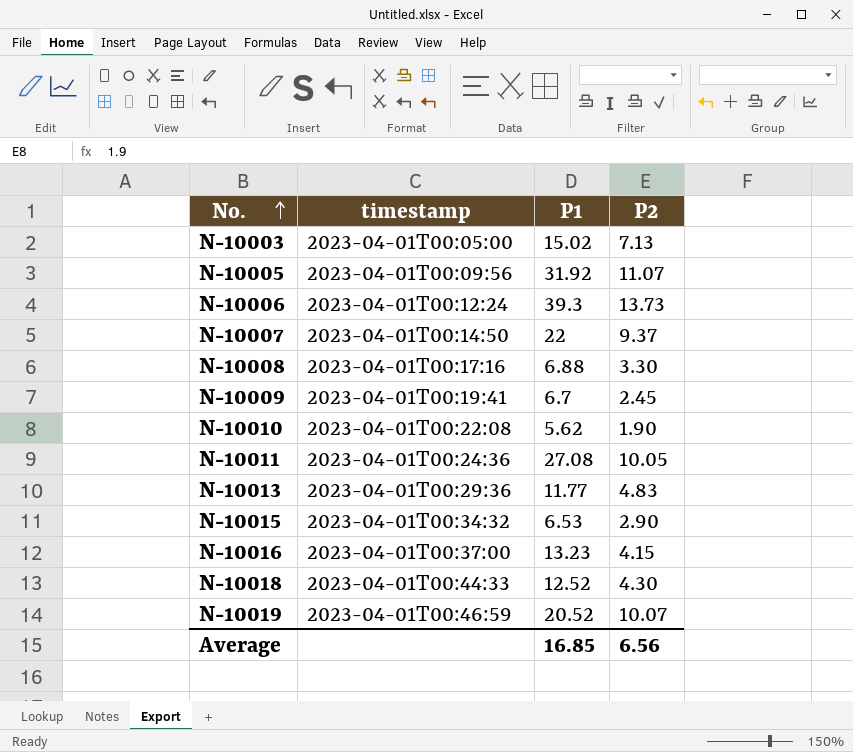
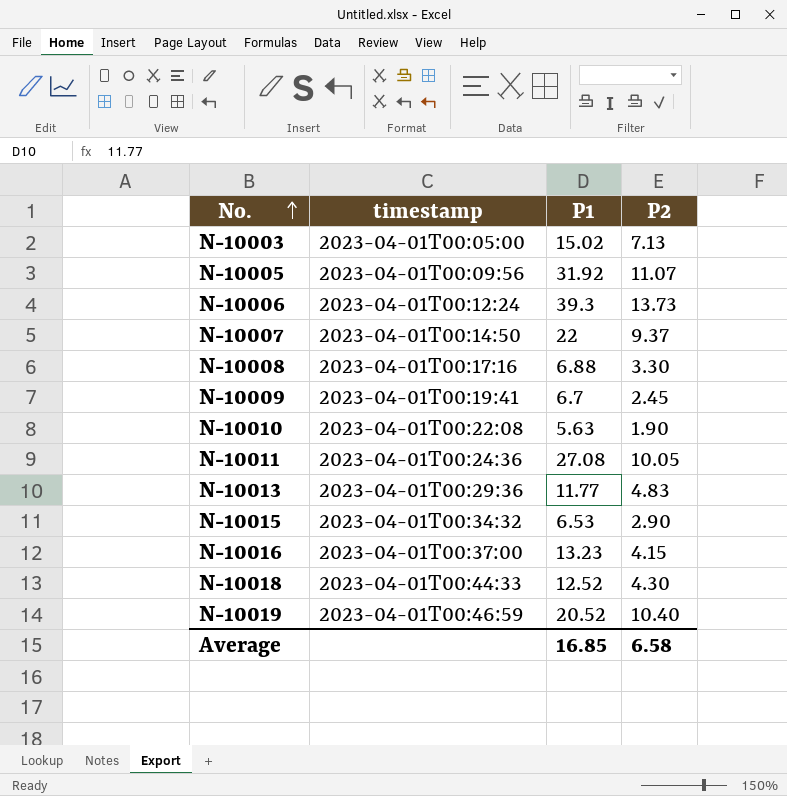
N-10010 | P1: 5.62 -> 5.63
N-10019 | P2: 10.07 -> 10.40
Average | P2: 6.56 -> 6.58

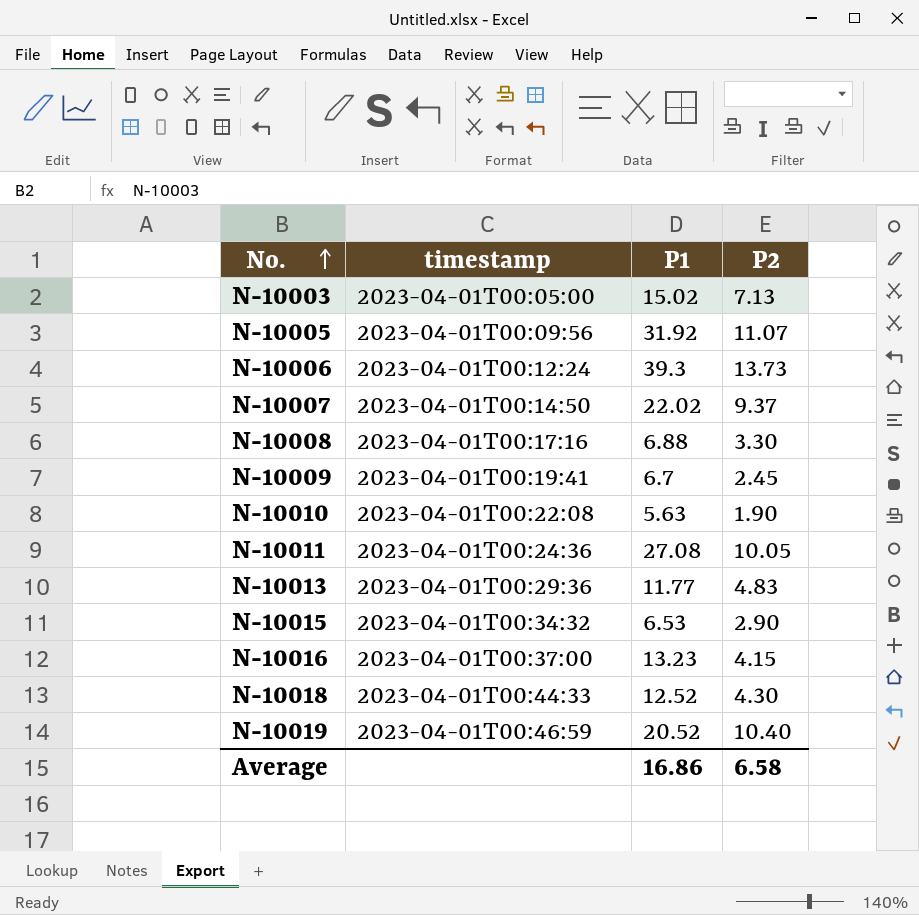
N-10007 | P1: 22 -> 22.02
Average | P1: 16.85 -> 16.86

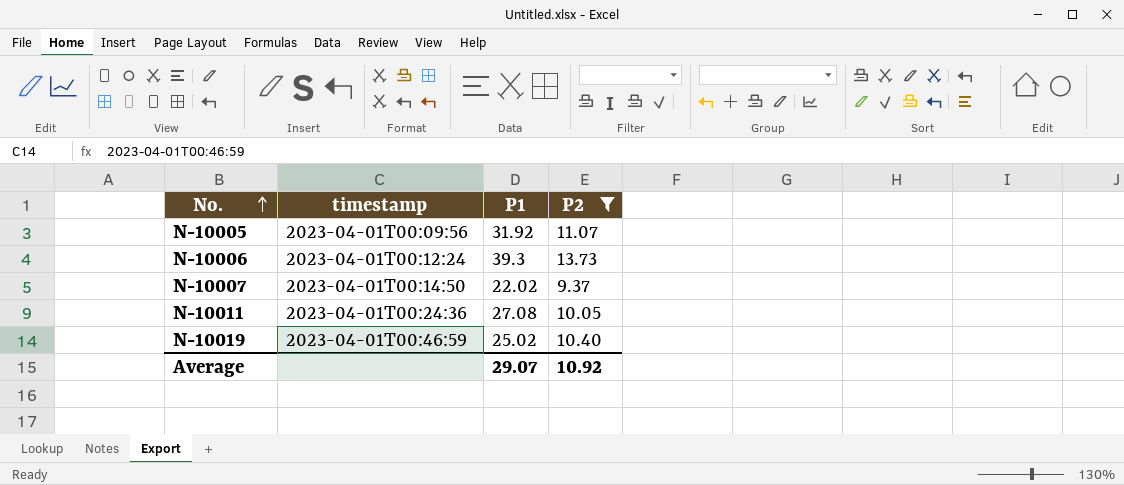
filter: none -> P2 >= 9.37
N-10019 | P1: 20.52 -> 25.02
Average | P1: 16.86 -> 29.07
Average | P2: 6.58 -> 10.92

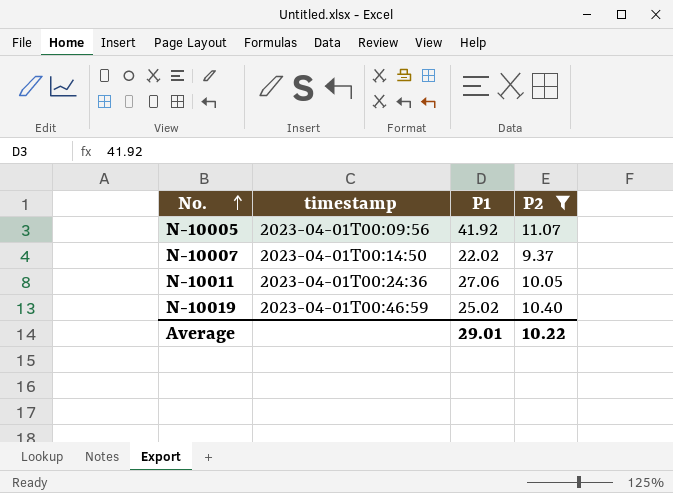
row N-10006: 2023-04-01T00:12:24 | 39.3 | 13.73 -> none
N-10005 | P1: 31.92 -> 41.92
N-10011 | P1: 27.08 -> 27.06
Average | P1: 29.07 -> 29.01
Average | P2: 10.92 -> 10.22

